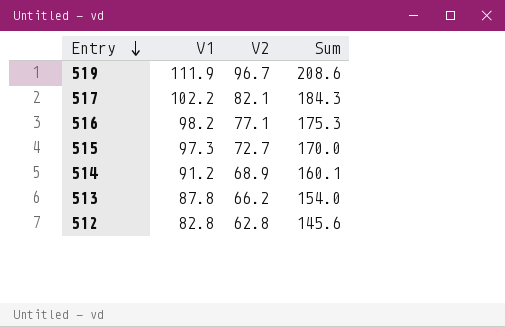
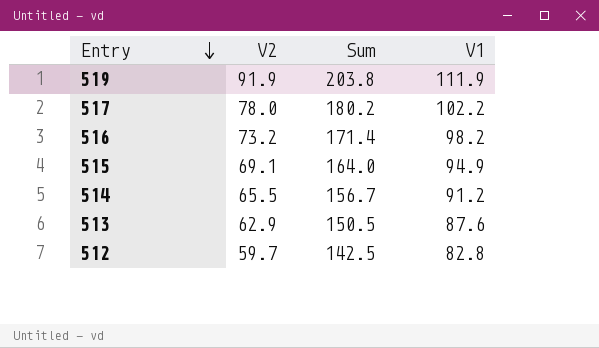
column V1 | position: 2 -> 4
519 | V2: 96.7 -> 91.9
519 | Sum: 208.6 -> 203.8
517 | V2: 82.1 -> 78.0
517 | Sum: 184.3 -> 180.2
516 | V2: 77.1 -> 73.2
516 | Sum: 175.3 -> 171.4
515 | V2: 72.7 -> 69.1
515 | Sum: 170.0 -> 164.0
515 | V1: 97.3 -> 94.9
514 | V2: 68.9 -> 65.5
514 | Sum: 160.1 -> 156.7
513 | V2: 66.2 -> 62.9
513 | Sum: 154.0 -> 150.5
513 | V1: 87.8 -> 87.6
512 | V2: 62.8 -> 59.7
512 | Sum: 145.6 -> 142.5

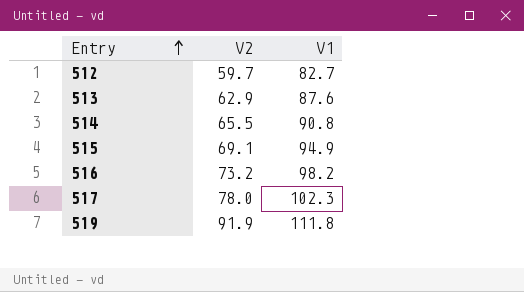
row order: Entry descending -> Entry ascending
column Sum | formula: [V2] + [V1] -> none
512 | V1: 82.8 -> 82.7
514 | V1: 91.2 -> 90.8
517 | V1: 102.2 -> 102.3
519 | V1: 111.9 -> 111.8

